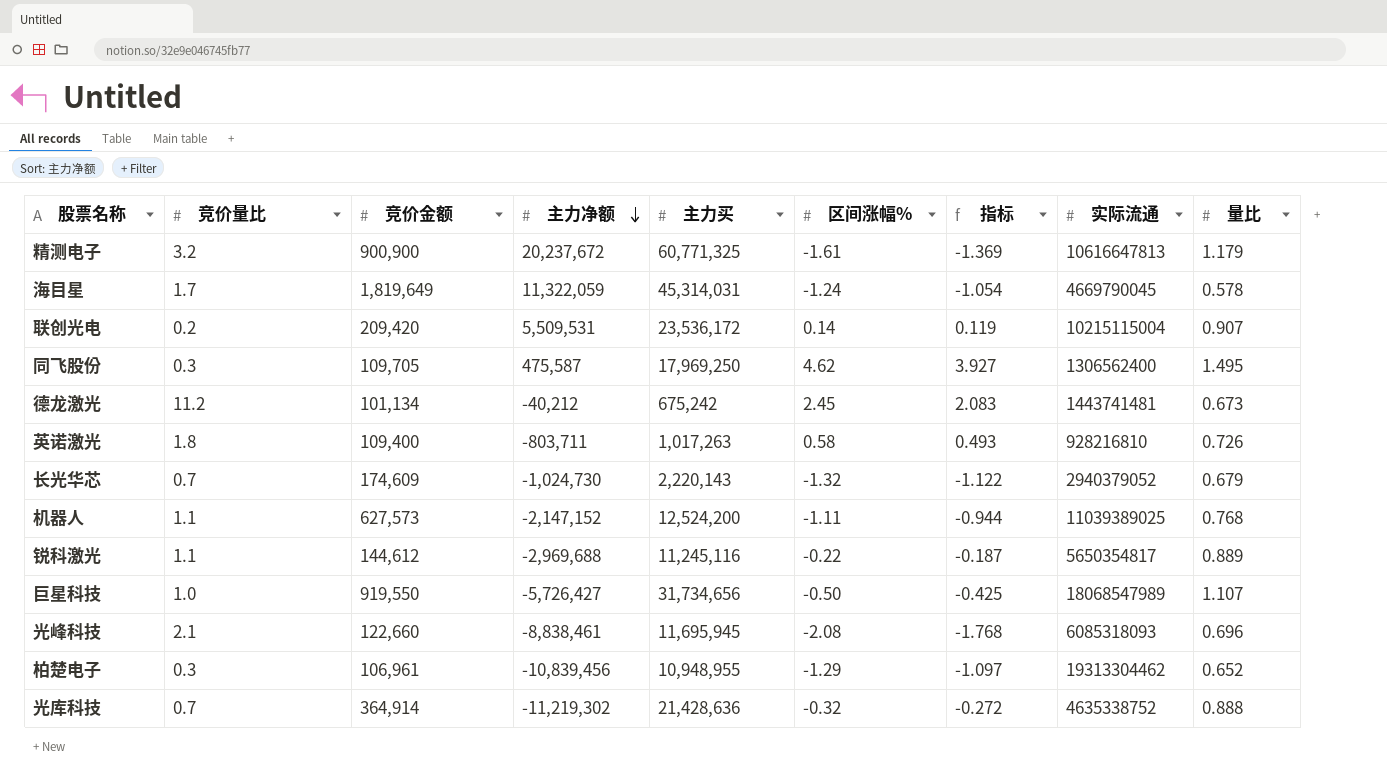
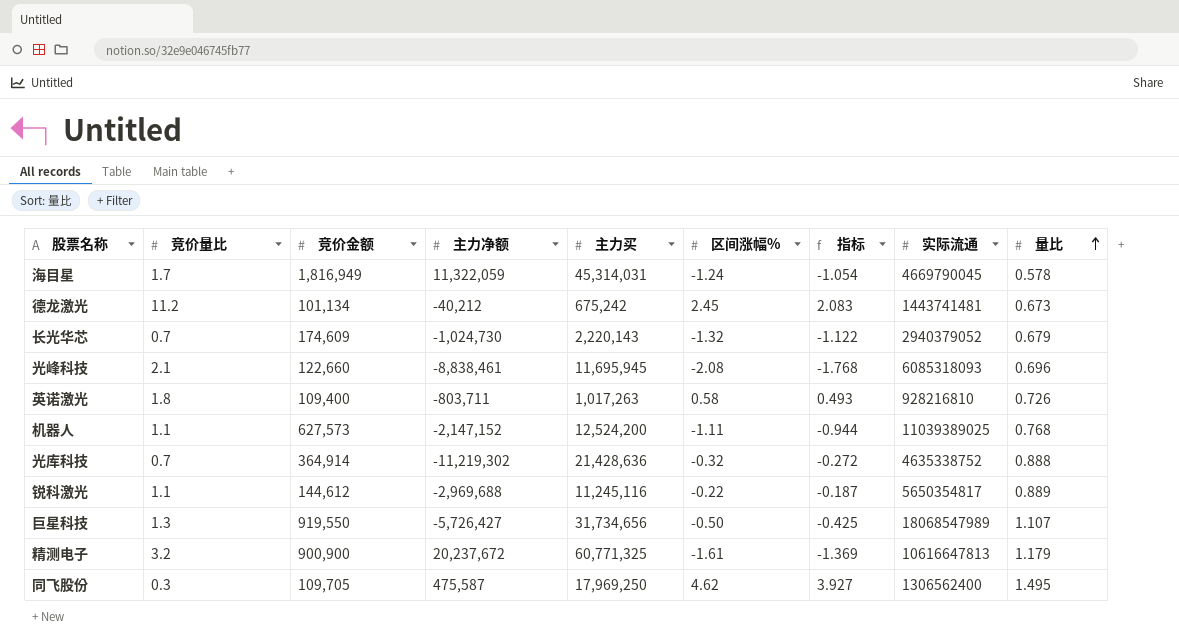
row order: 主力净额 descending -> 量比 ascending
row 联创光电: 0.2 | 209,420 | 5,509,531 | 23,536,172 | 0.14 | 0.119 | 10215115004 | 0.907 -> none
row 柏楚电子: 0.3 | 106,961 | -10,839,456 | 10,948,955 | -1.29 | -1.097 | 19313304462 | 0.652 -> none
海目星 | 竞价金额: 1,819,649 -> 1,816,949
巨星科技 | 竞价量比: 1.0 -> 1.3

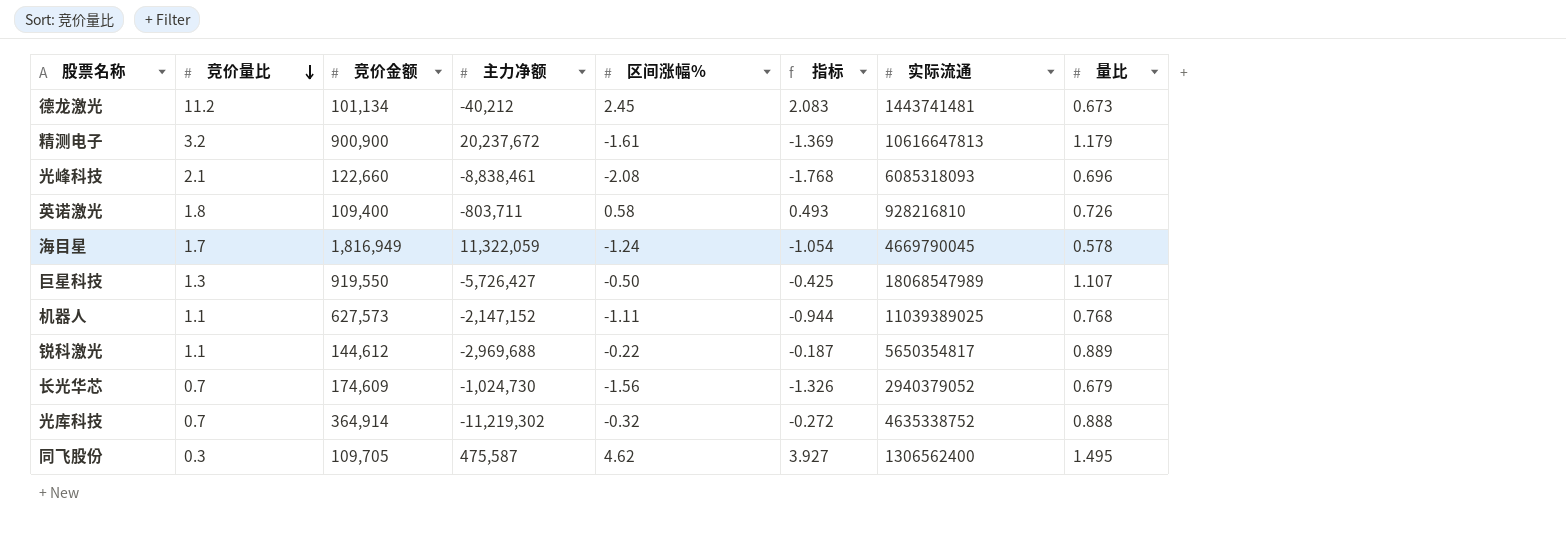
row order: 量比 ascending -> 竞价量比 descending
column 主力买 | position: 5 -> none
长光华芯 | 区间涨幅%: -1.32 -> -1.56
长光华芯 | 指标: -1.122 -> -1.326

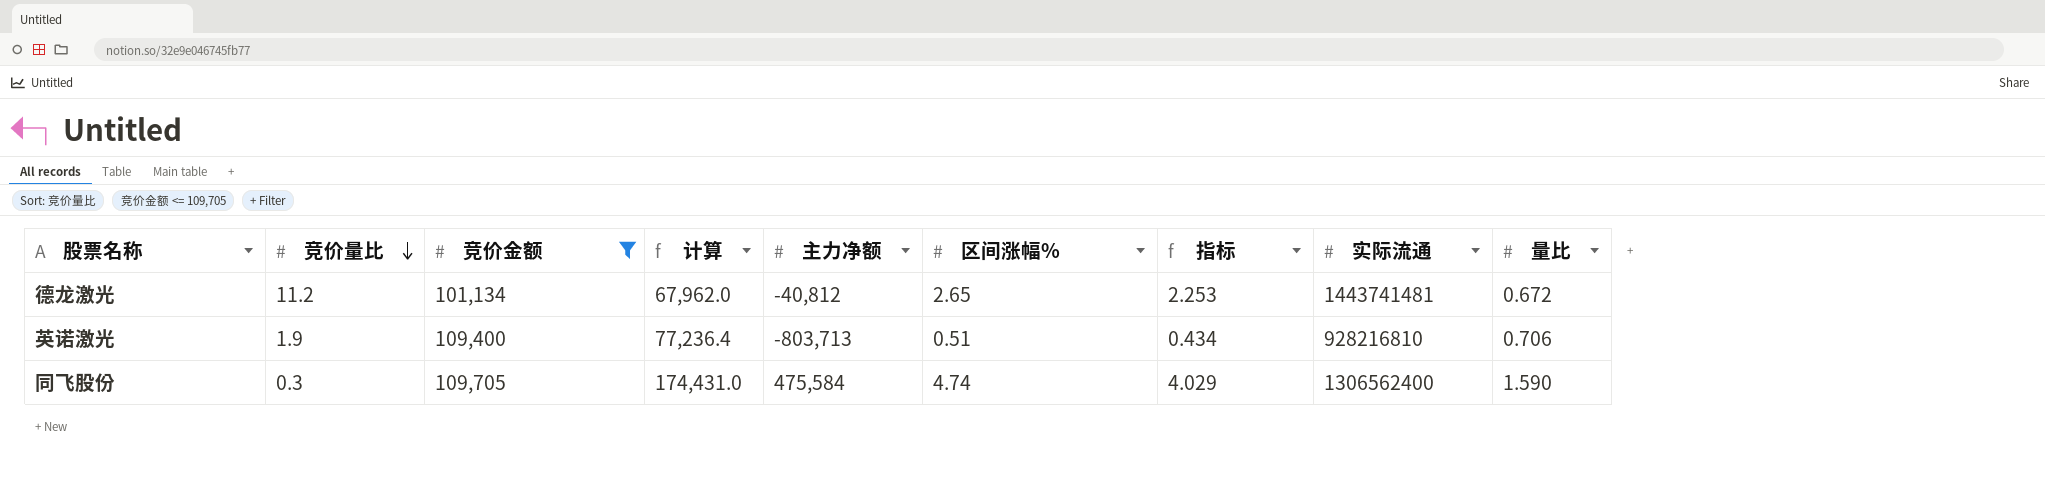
filter: none -> 竞价金额 <= 109,705
column 计算 | formula: none -> [竞价金额] * [量比]
德龙激光 | 主力净额: -40,212 -> -40,812
德龙激光 | 区间涨幅%: 2.45 -> 2.65
德龙激光 | 指标: 2.083 -> 2.253
德龙激光 | 量比: 0.673 -> 0.672
英诺激光 | 竞价量比: 1.8 -> 1.9
英诺激光 | 主力净额: -803,711 -> -803,713
英诺激光 | 区间涨幅%: 0.58 -> 0.51
英诺激光 | 指标: 0.493 -> 0.434
英诺激光 | 量比: 0.726 -> 0.706
同飞股份 | 主力净额: 475,587 -> 475,584
同飞股份 | 区间涨幅%: 4.62 -> 4.74
同飞股份 | 指标: 3.927 -> 4.029
同飞股份 | 量比: 1.495 -> 1.590

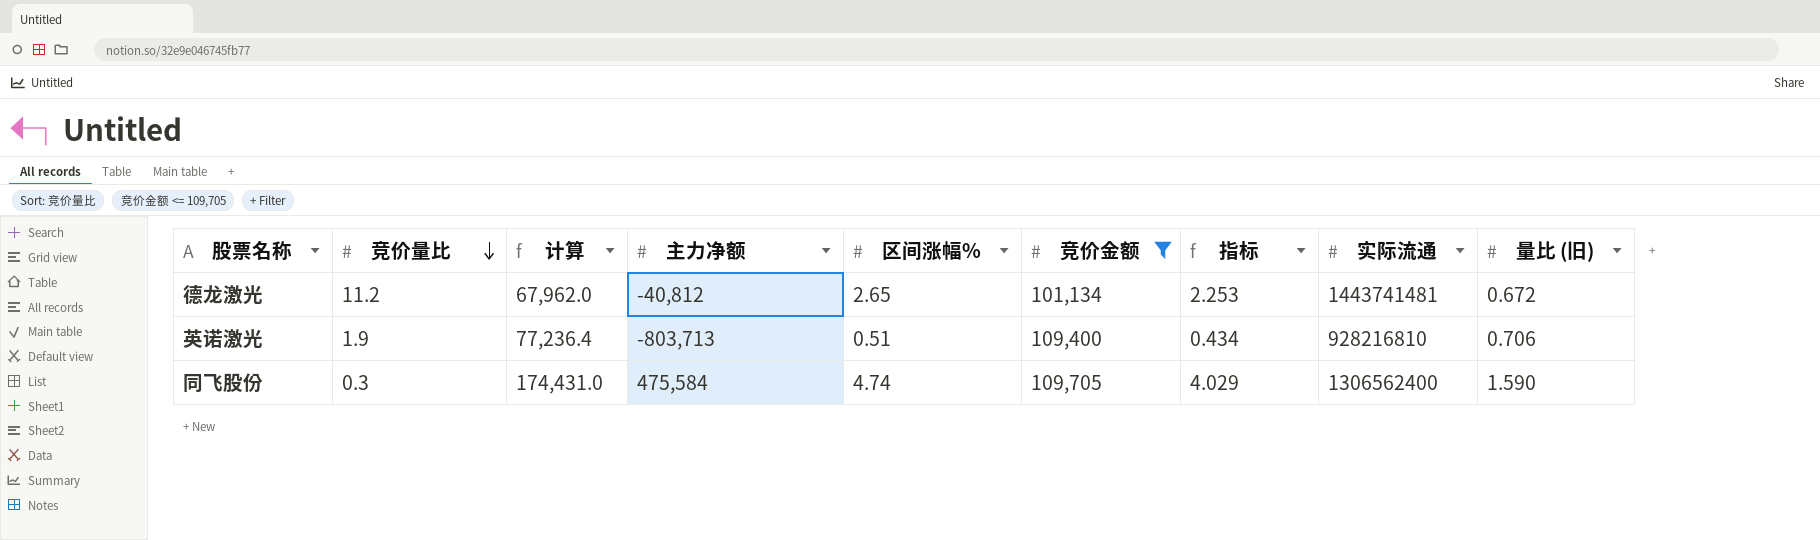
column 竞价金额 | position: 3 -> 6
column name: 量比 -> 量比 (旧)

